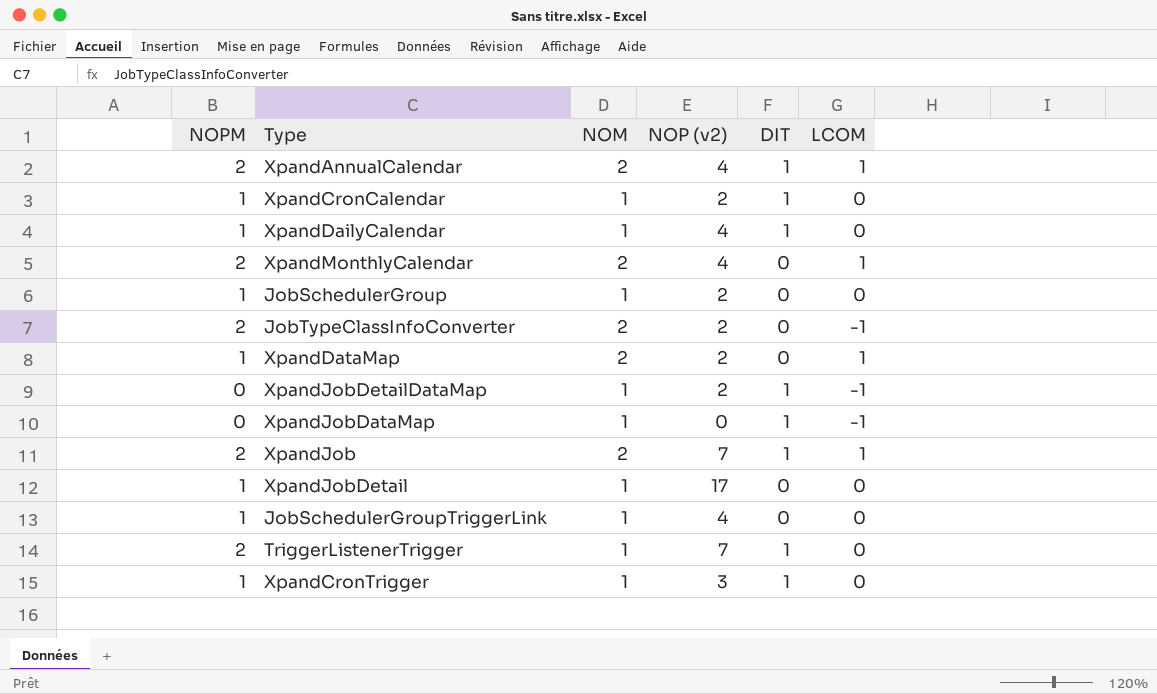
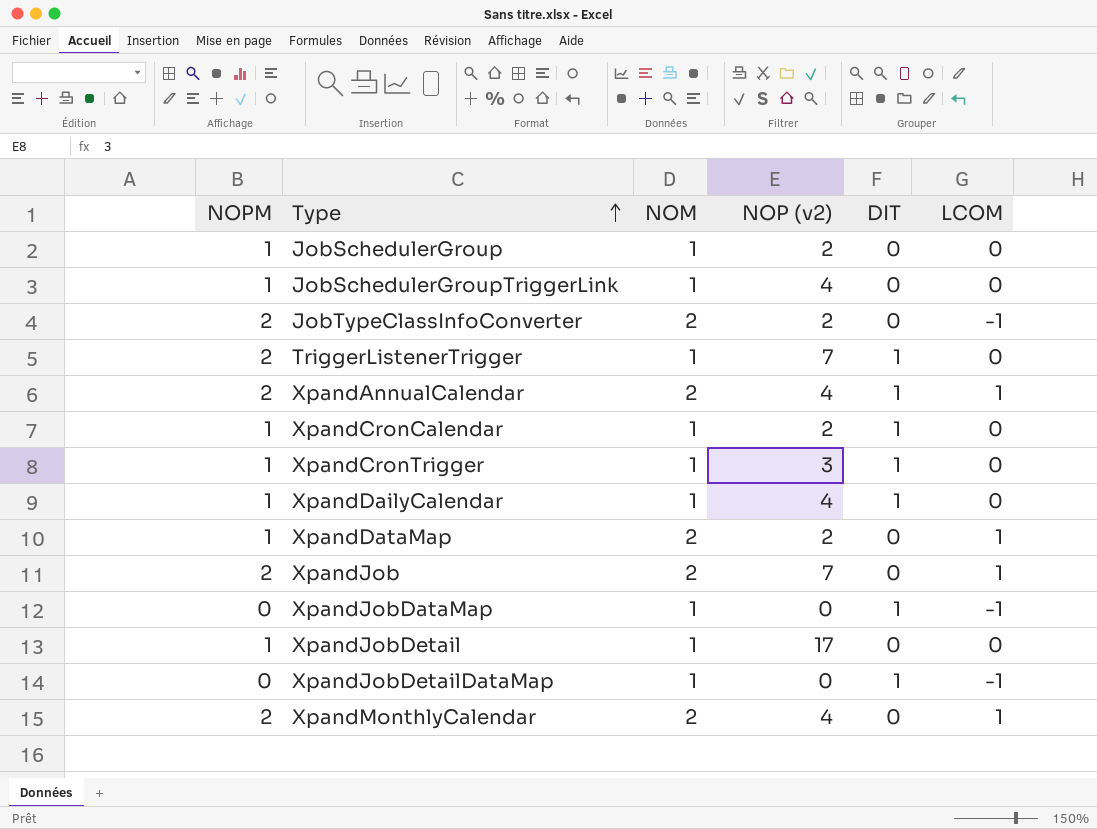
row order: none -> Type ascending
XpandJob | DIT: 1 -> 0
XpandJobDetailDataMap | NOP (v2): 2 -> 0

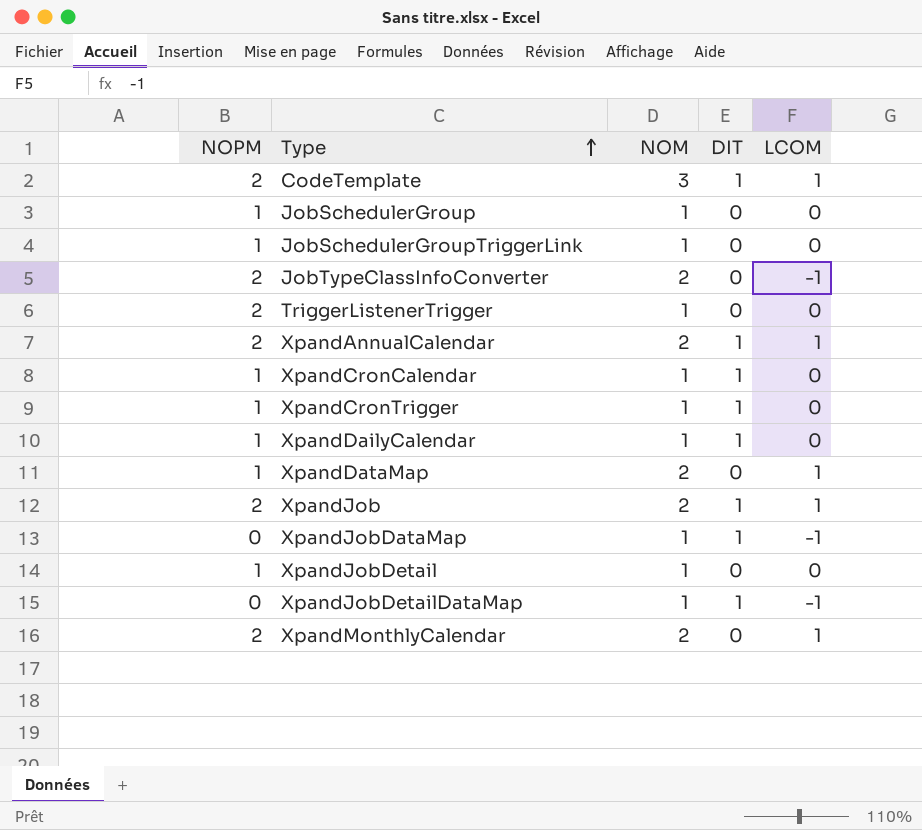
column NOP (v2) | position: 4 -> none
row CodeTemplate: none -> 2 | 3 | 1 | 1
TriggerListenerTrigger | DIT: 1 -> 0
XpandJob | DIT: 0 -> 1

